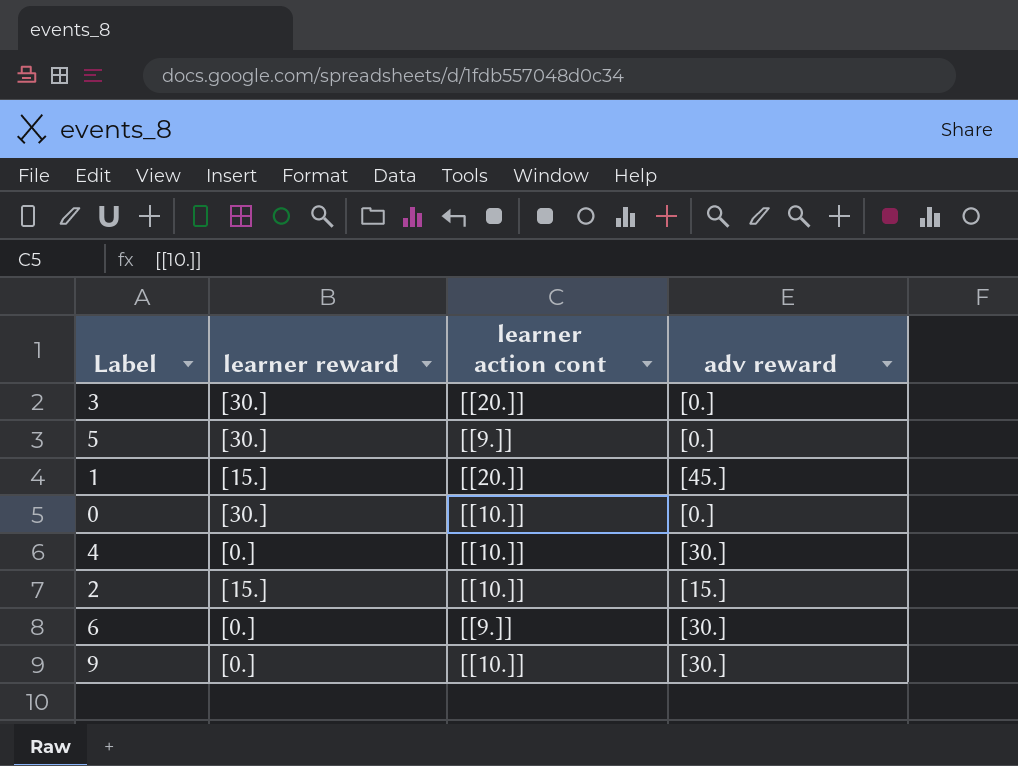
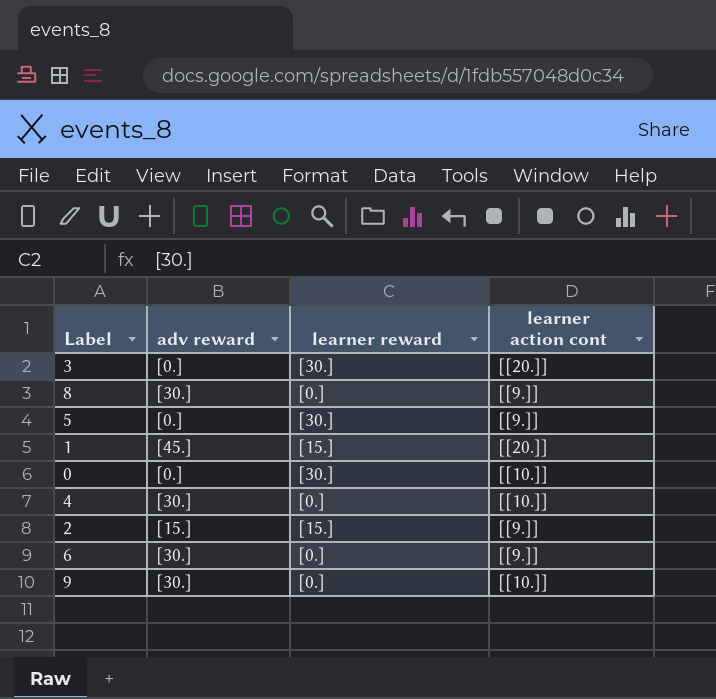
column adv reward | position: 4 -> 2
row 8: none -> [30.] | [0.] | [[9.]]
2 | learner action cont: [[10.]] -> [[9.]]

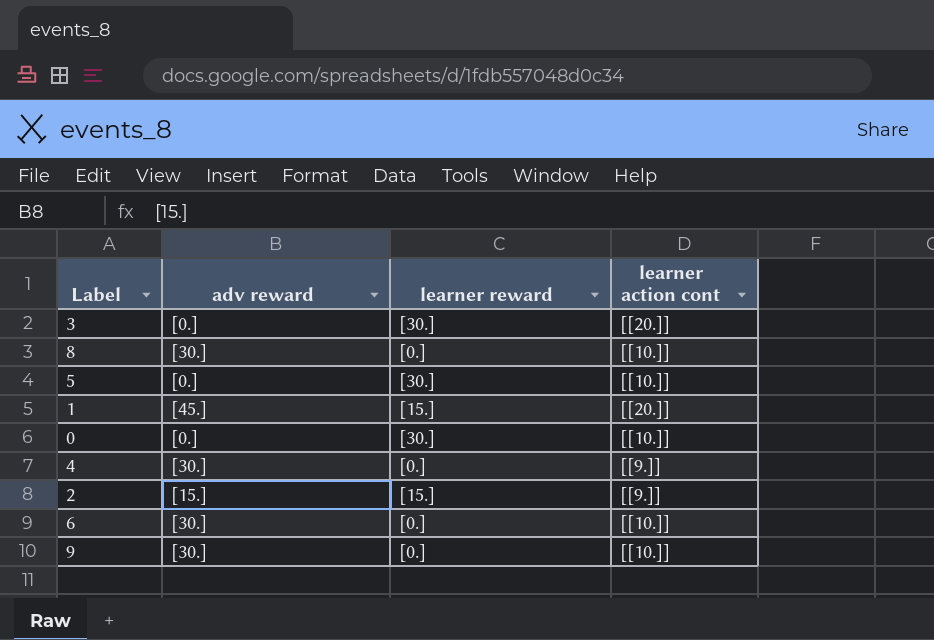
8 | learner action cont: [[9.]] -> [[10.]]
5 | learner action cont: [[9.]] -> [[10.]]
4 | learner action cont: [[10.]] -> [[9.]]
6 | learner action cont: [[9.]] -> [[10.]]

